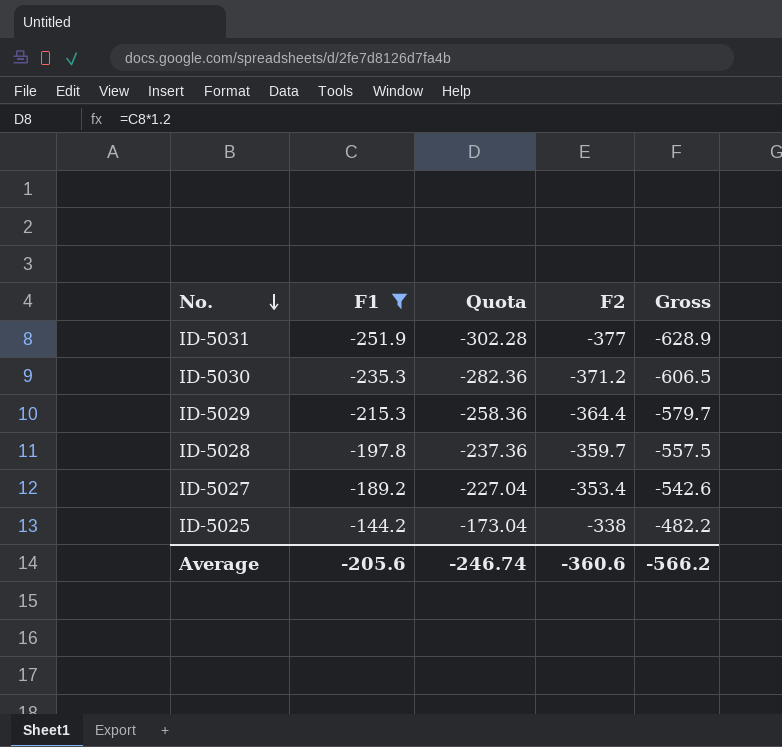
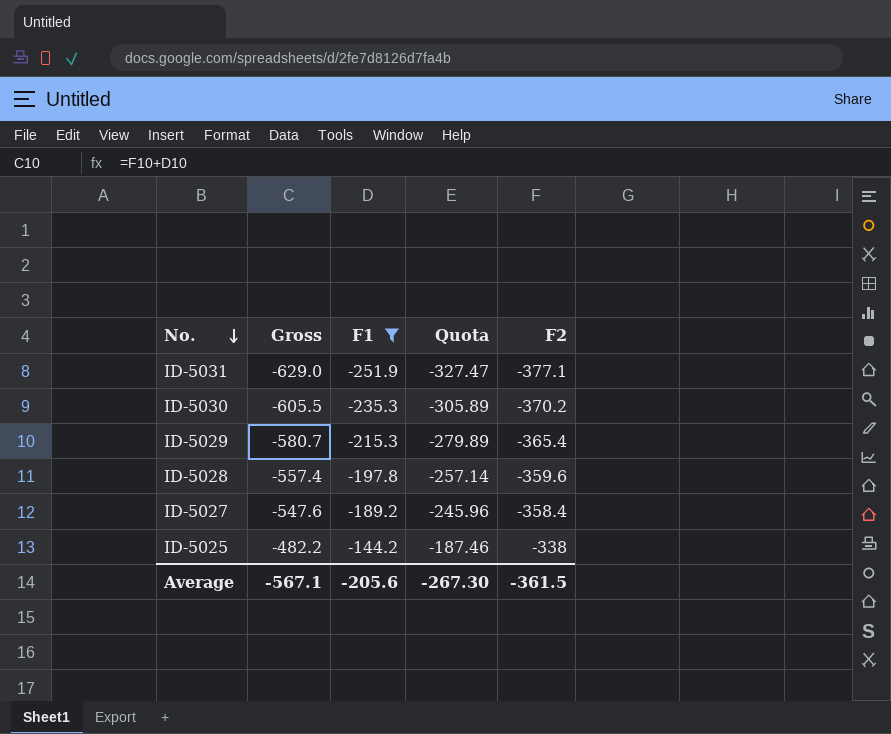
column Gross | position: 5 -> 2
column Quota | formula: [F1] * 1.2 -> [F1] * 1.3
ID-5031 | Gross: -628.9 -> -629.0
ID-5031 | F2: -377 -> -377.1
ID-5030 | Gross: -606.5 -> -605.5
ID-5030 | F2: -371.2 -> -370.2
ID-5029 | Gross: -579.7 -> -580.7
ID-5029 | F2: -364.4 -> -365.4
ID-5028 | Gross: -557.5 -> -557.4
ID-5028 | F2: -359.7 -> -359.6
ID-5027 | Gross: -542.6 -> -547.6
ID-5027 | F2: -353.4 -> -358.4
Average | Gross: -566.2 -> -567.1
Average | Quota: -246.74 -> -267.30
Average | F2: -360.6 -> -361.5

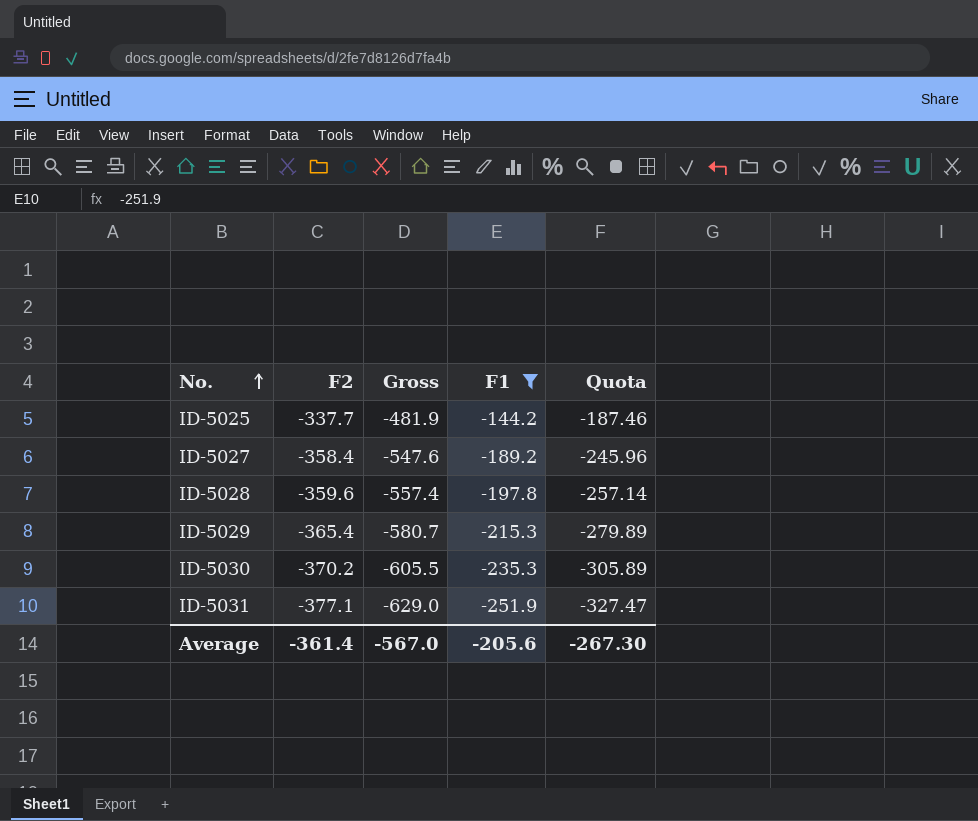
row order: No. descending -> No. ascending
column F2 | position: 5 -> 2
ID-5025 | F2: -338 -> -337.7
ID-5025 | Gross: -482.2 -> -481.9
Average | F2: -361.5 -> -361.4
Average | Gross: -567.1 -> -567.0

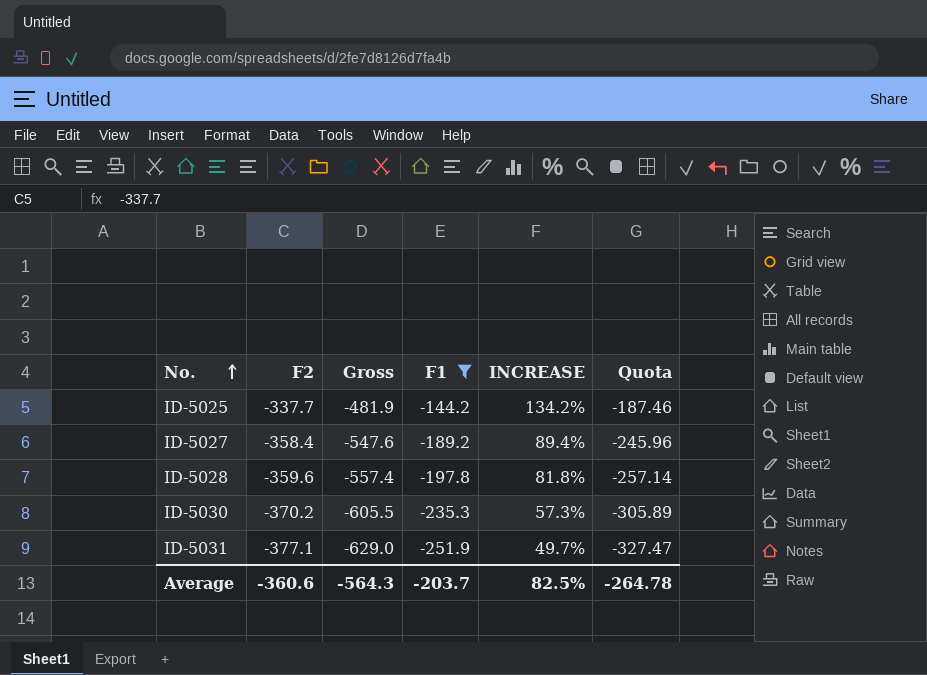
column INCREASE | formula: none -> ([F2] - [F1]) / [F1]
row ID-5029: -365.4 | -580.7 | -215.3 | -279.89 -> none
Average | F2: -361.4 -> -360.6
Average | Gross: -567.0 -> -564.3
Average | F1: -205.6 -> -203.7
Average | Quota: -267.30 -> -264.78

